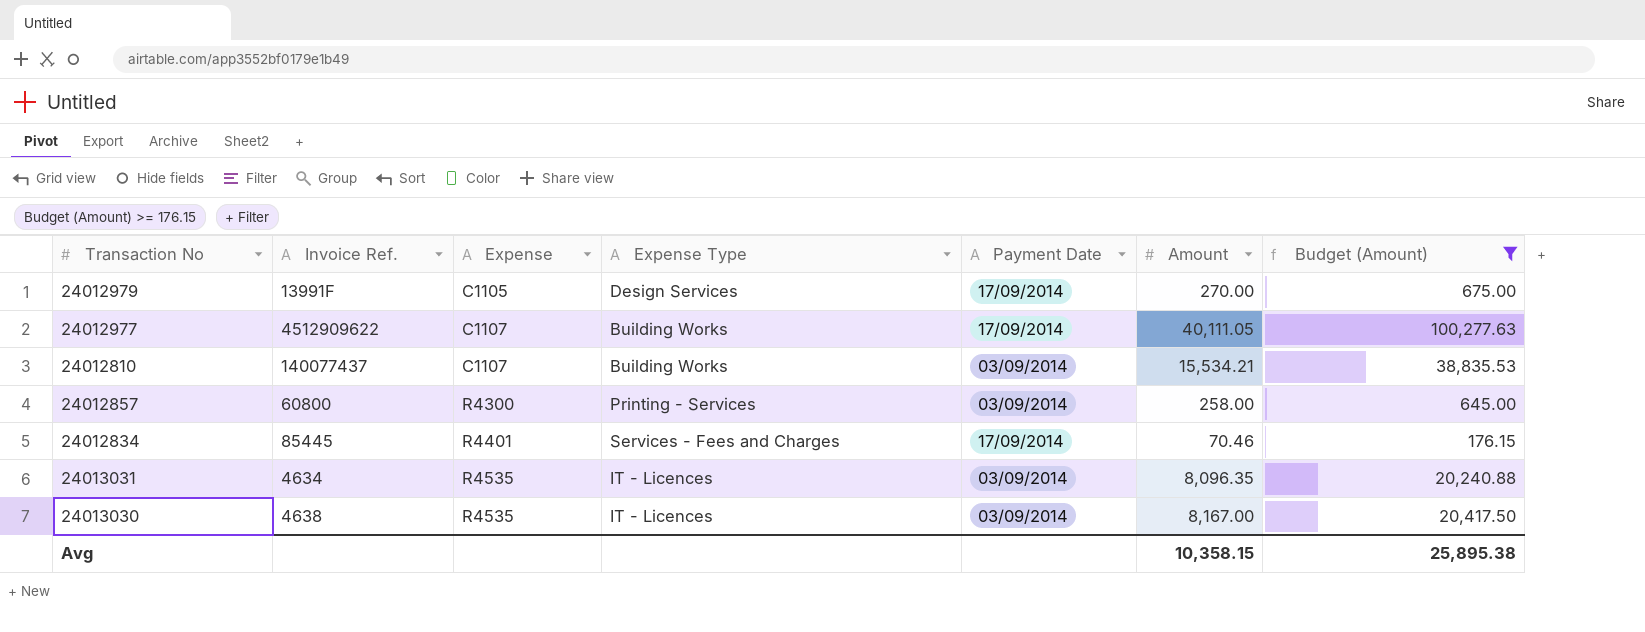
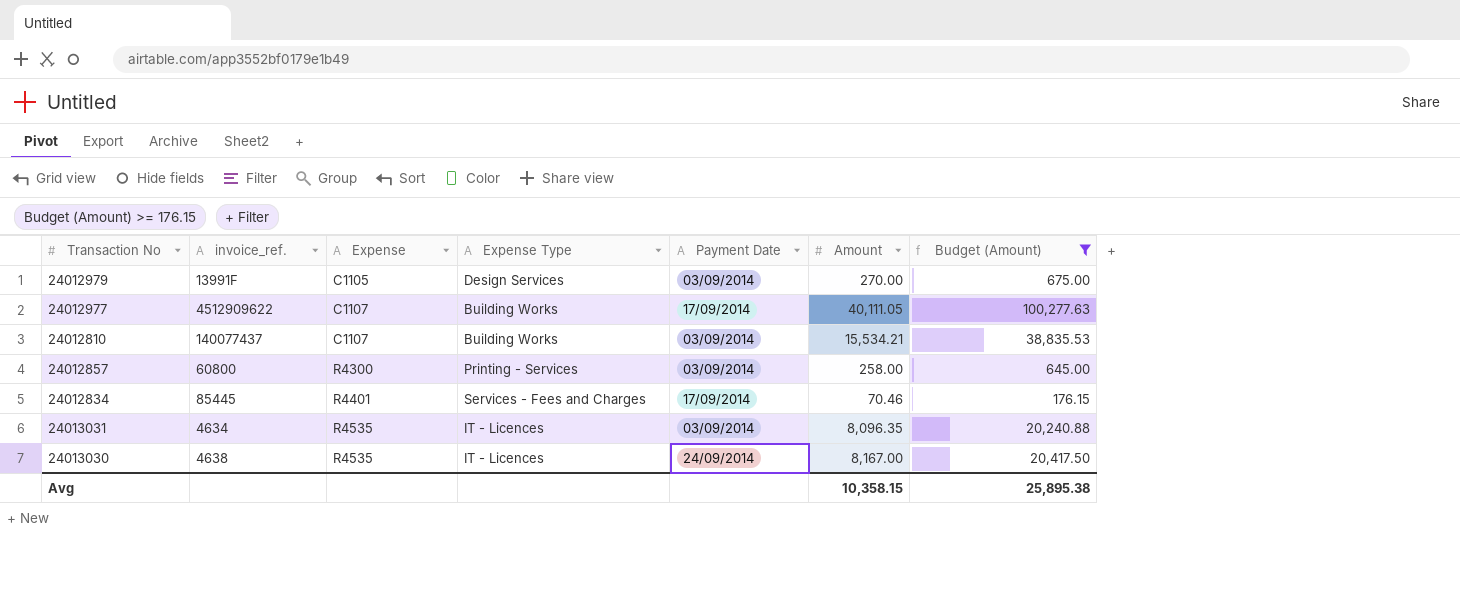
column name: Invoice Ref. -> invoice_ref.
24012979 | Payment Date: 17/09/2014 -> 03/09/2014
24013030 | Payment Date: 03/09/2014 -> 24/09/2014

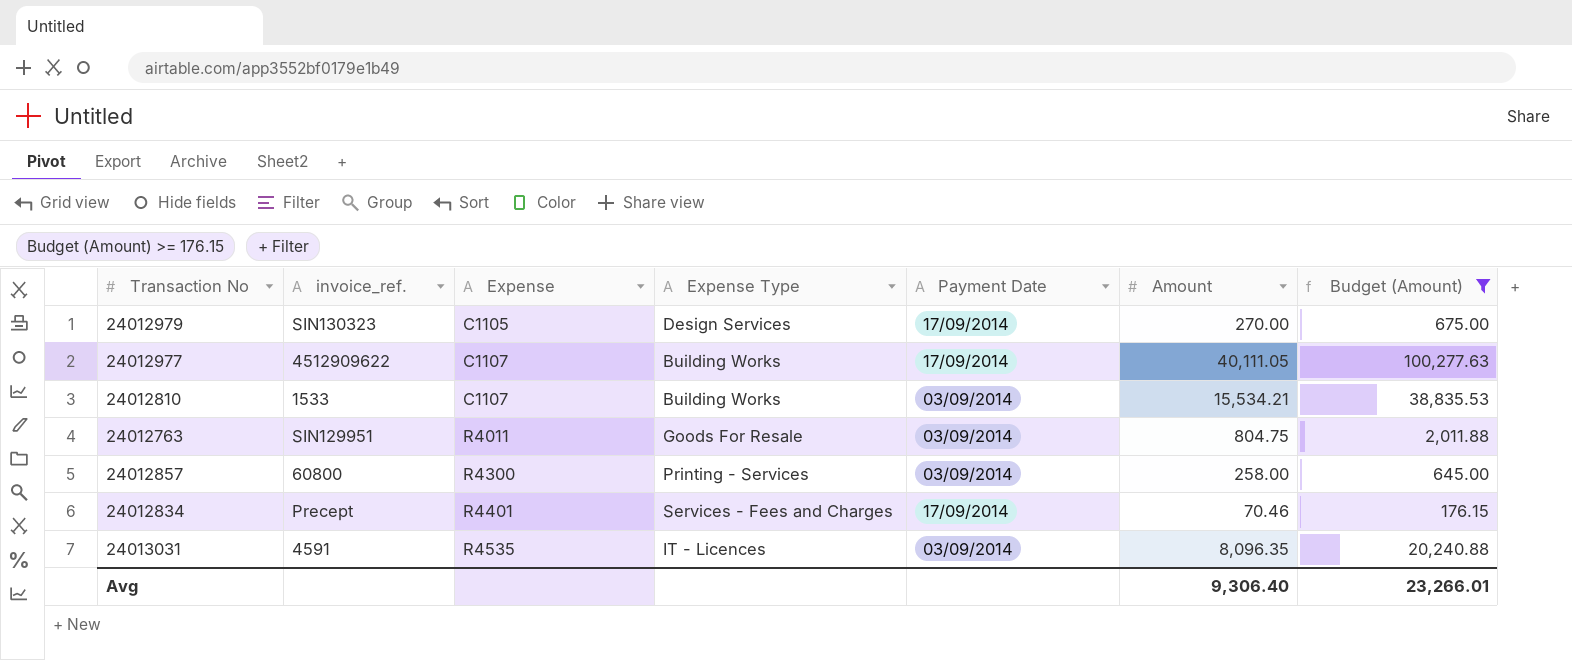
row 24013030: 4638 | R4535 | IT - Licences | 24/09/2014 | 8,167.00 | 20,417.50 -> none
24012979 | invoice_ref.: 13991F -> SIN130323
24012979 | Payment Date: 03/09/2014 -> 17/09/2014
24012810 | invoice_ref.: 140077437 -> 1533
row 24012763: none -> SIN129951 | R4011 | Goods For Resale | 03/09/2014 | 804.75 | 2,011.88
24012834 | invoice_ref.: 85445 -> Precept
24013031 | invoice_ref.: 4634 -> 4591
Avg | Amount: 10,358.15 -> 9,306.40
Avg | Budget (Amount): 25,895.38 -> 23,266.01

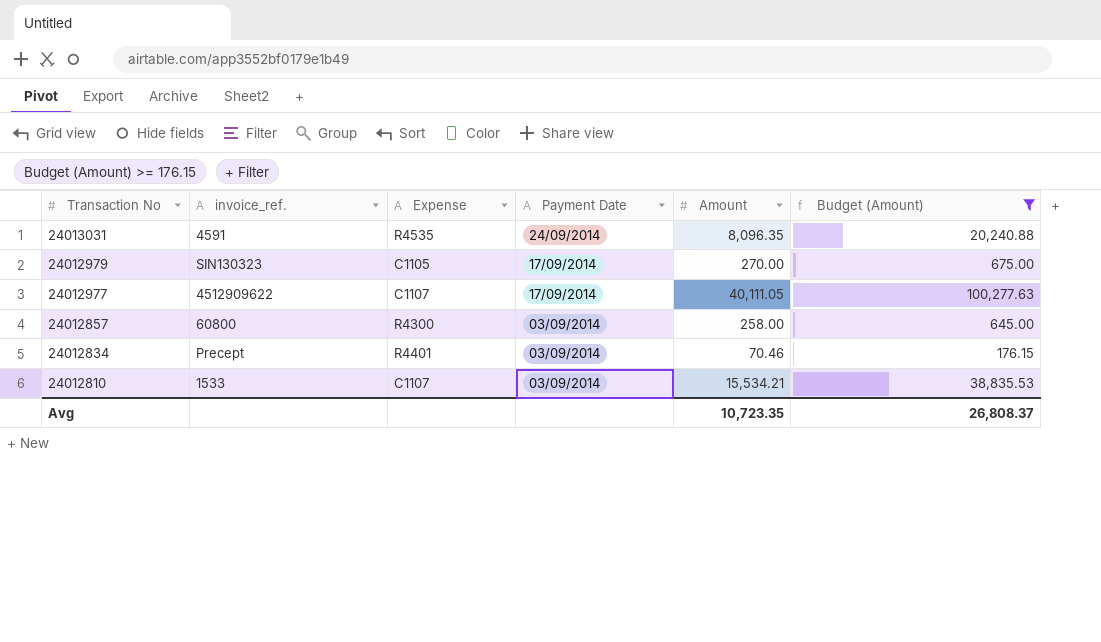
row order: Expense ascending -> Transaction No descending
column Expense Type | position: 4 -> none
row 24012763: SIN129951 | R4011 | Goods For Resale | 03/09/2014 | 804.75 | 2,011.88 -> none
24013031 | Payment Date: 03/09/2014 -> 24/09/2014
24012834 | Payment Date: 17/09/2014 -> 03/09/2014
Avg | Amount: 9,306.40 -> 10,723.35
Avg | Budget (Amount): 23,266.01 -> 26,808.37

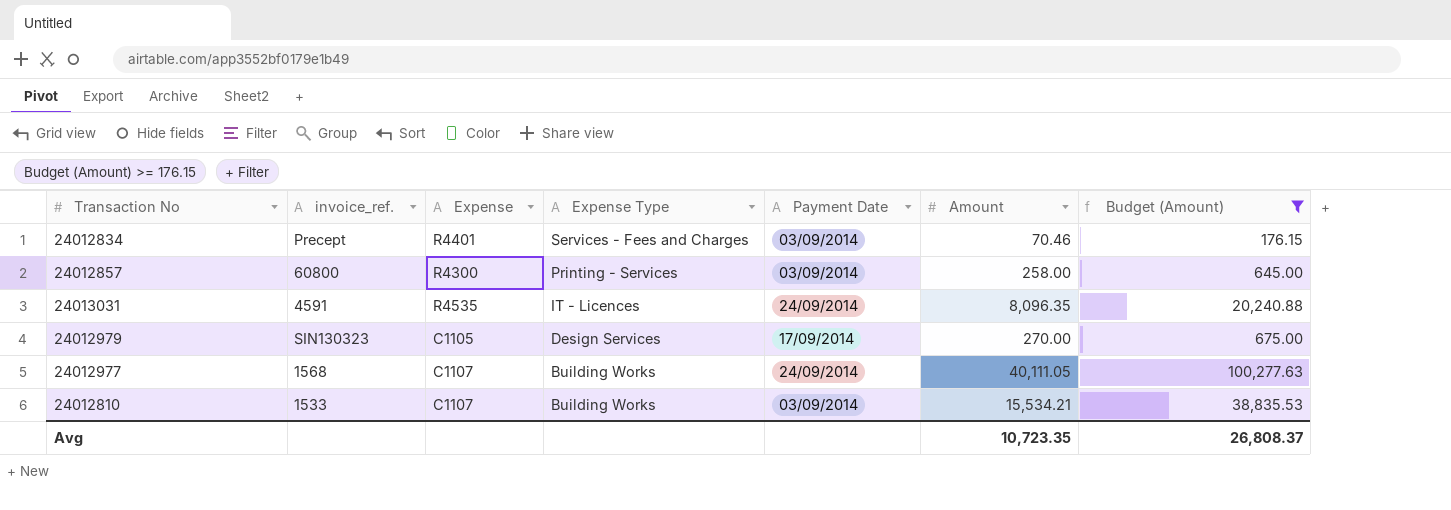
row order: Transaction No descending -> Expense Type descending
column Expense Type | position: none -> 4
24012977 | invoice_ref.: 4512909622 -> 1568
24012977 | Payment Date: 17/09/2014 -> 24/09/2014

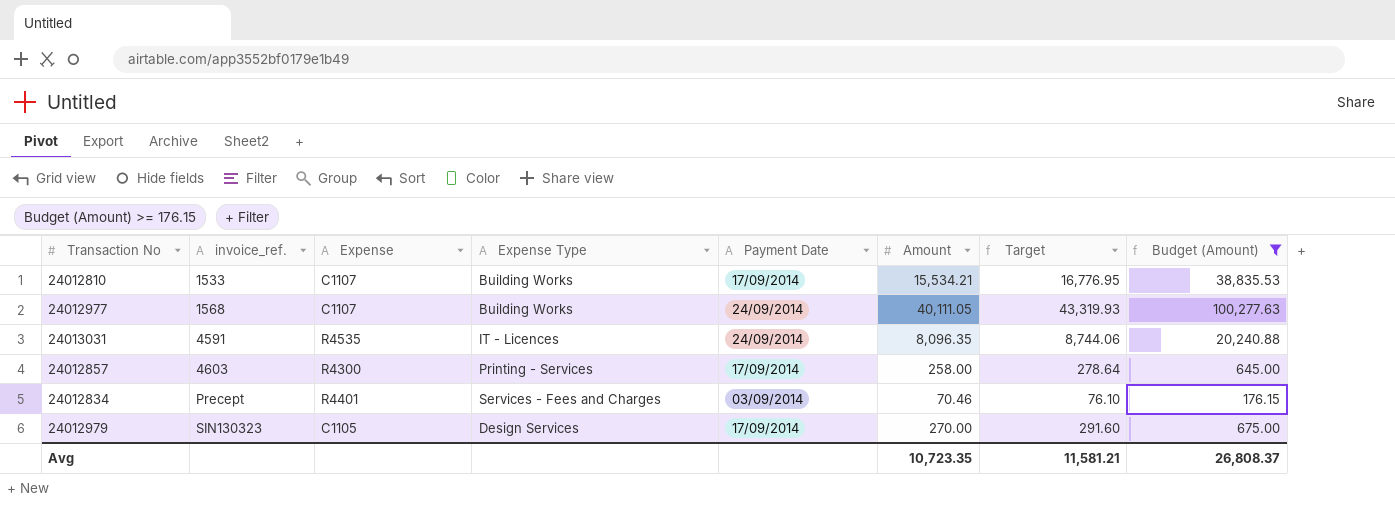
row order: Expense Type descending -> invoice_ref. ascending
column Target | formula: none -> [Amount] * 1.08
24012810 | Payment Date: 03/09/2014 -> 17/09/2014
24012857 | invoice_ref.: 60800 -> 4603
24012857 | Payment Date: 03/09/2014 -> 17/09/2014

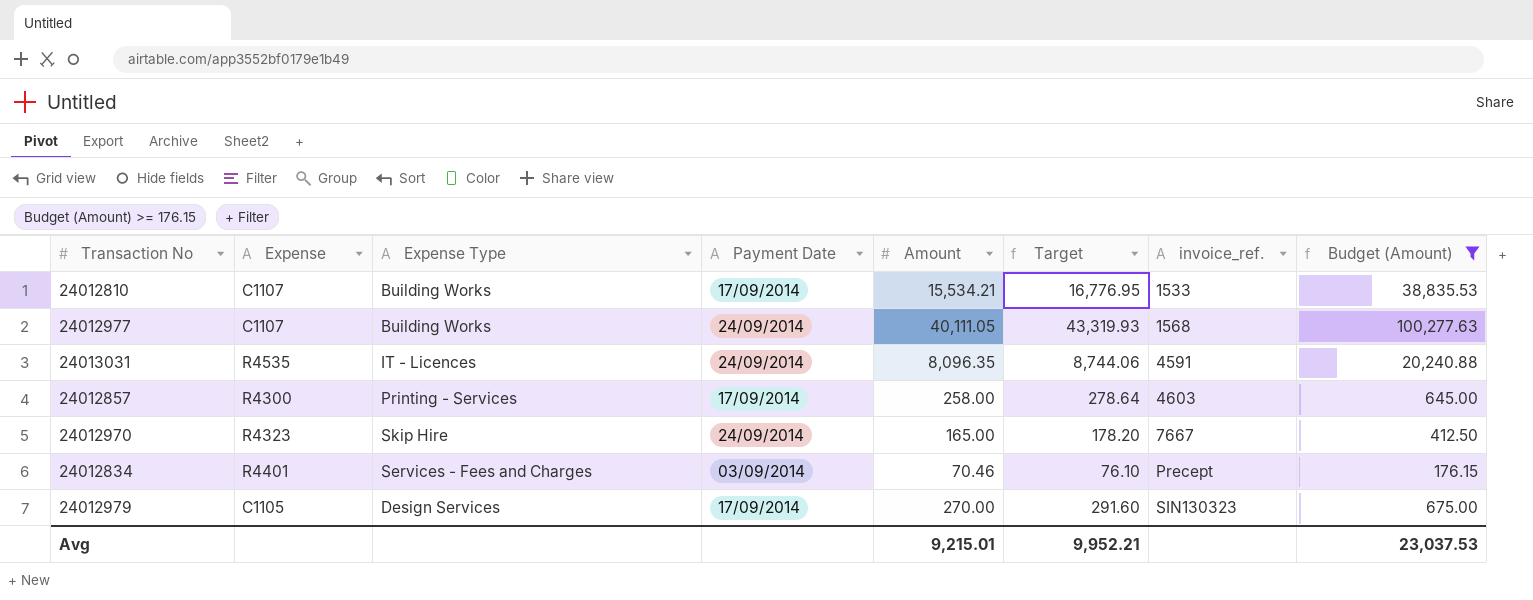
column invoice_ref. | position: 2 -> 7
row 24012970: none -> R4323 | Skip Hire | 24/09/2014 | 165.00 | 178.20 | 7667 | 412.50
Avg | Amount: 10,723.35 -> 9,215.01
Avg | Target: 11,581.21 -> 9,952.21
Avg | Budget (Amount): 26,808.37 -> 23,037.53

